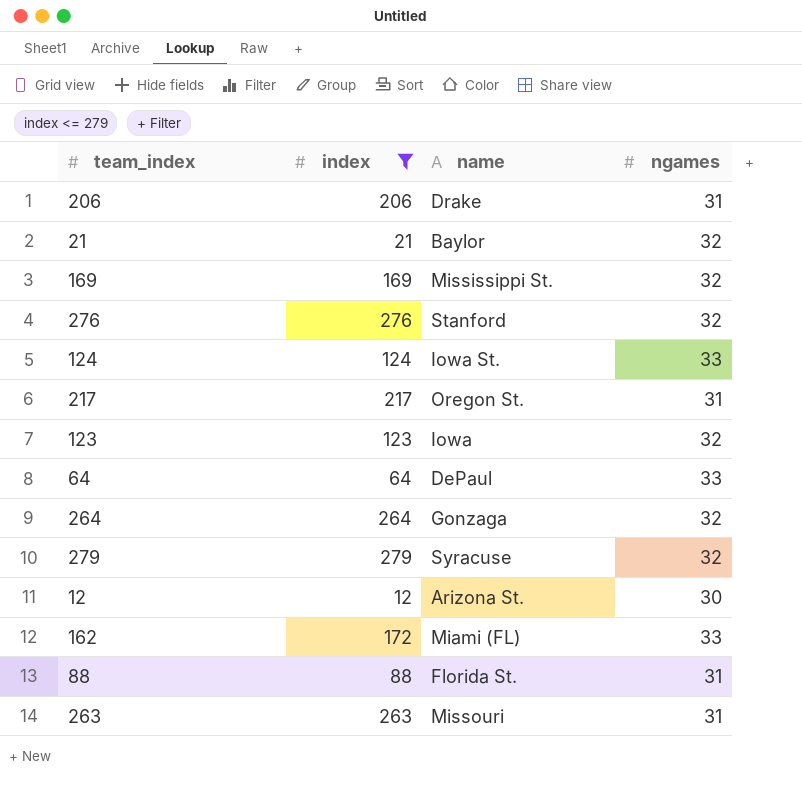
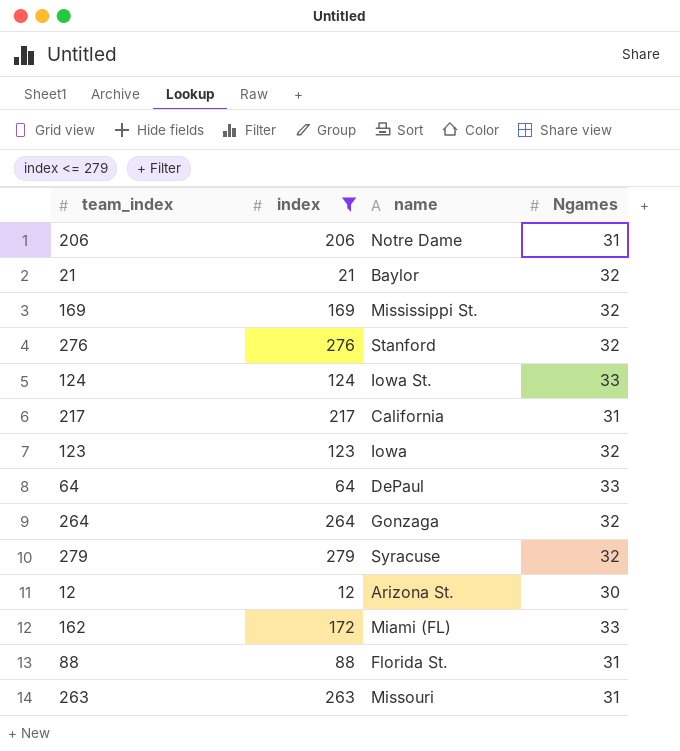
column name: ngames -> Ngames
206 | name: Drake -> Notre Dame
217 | name: Oregon St. -> California

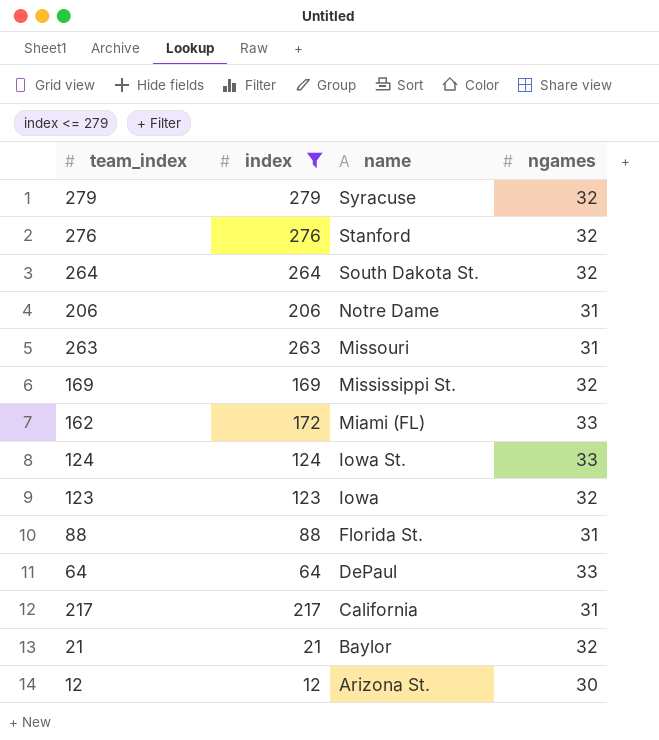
row order: none -> name descending
column name: Ngames -> ngames
264 | name: Gonzaga -> South Dakota St.

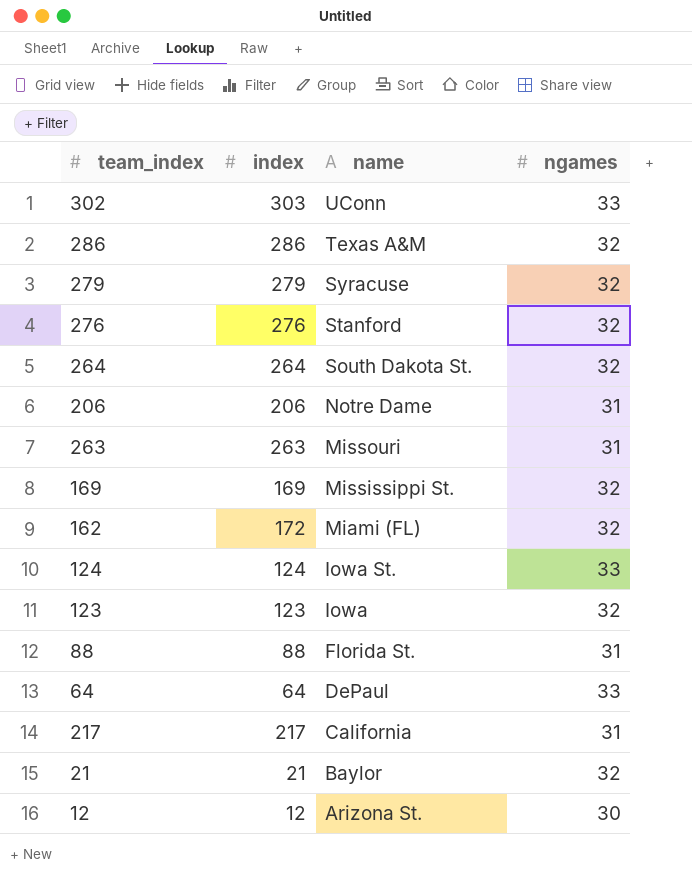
filter: index <= 279 -> none
162 | ngames: 33 -> 32

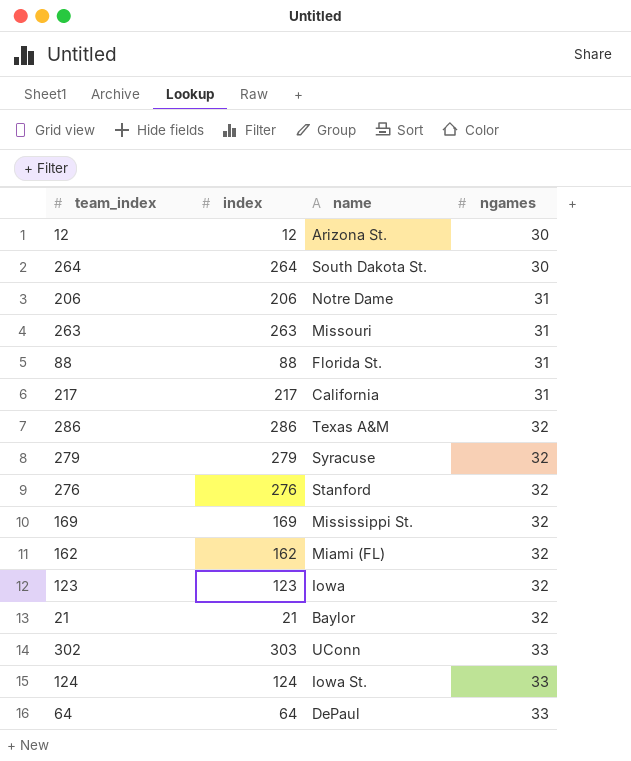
row order: name descending -> ngames ascending
264 | ngames: 32 -> 30
162 | index: 172 -> 162

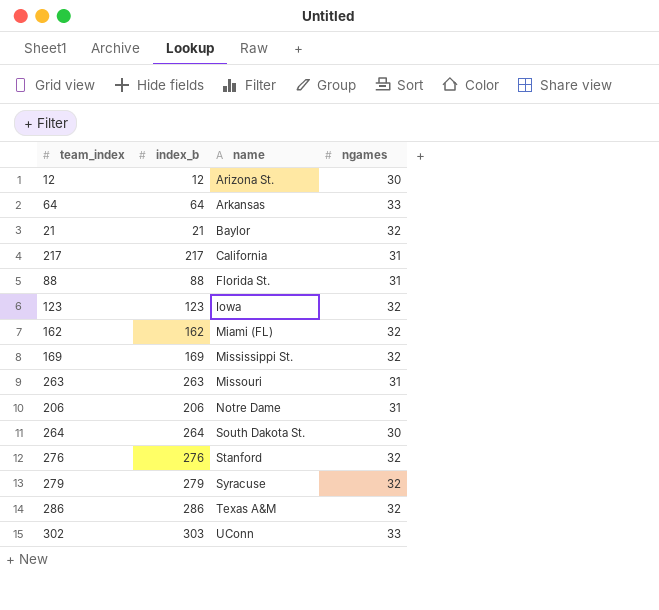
row order: ngames ascending -> name ascending
column name: index -> index_b
row 124: 124 | Iowa St. | 33 -> none
64 | name: DePaul -> Arkansas

